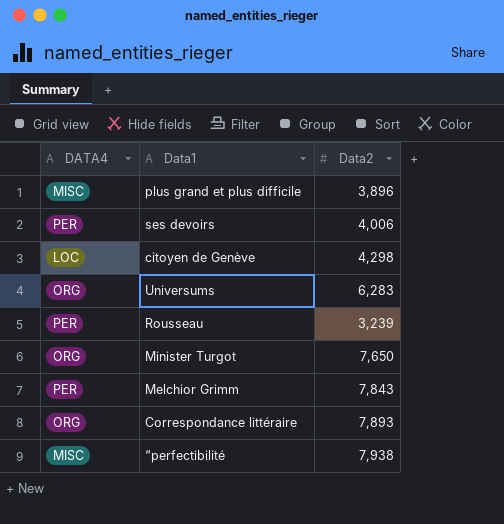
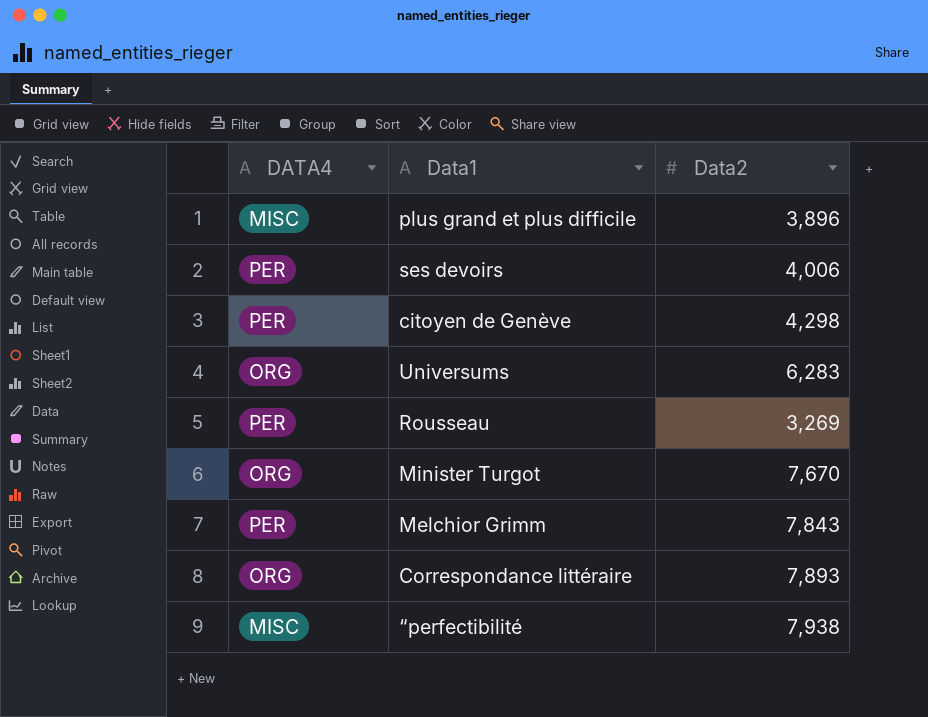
citoyen de Genève | DATA4: LOC -> PER
Rousseau | Data2: 3,239 -> 3,269
Minister Turgot | Data2: 7,650 -> 7,670

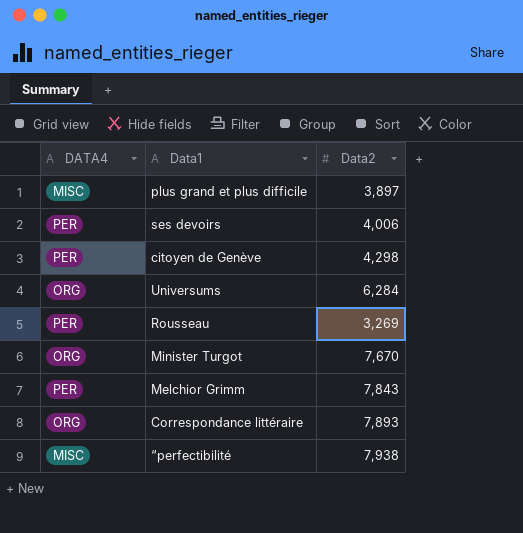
plus grand et plus difficile | Data2: 3,896 -> 3,897
Universums | Data2: 6,283 -> 6,284

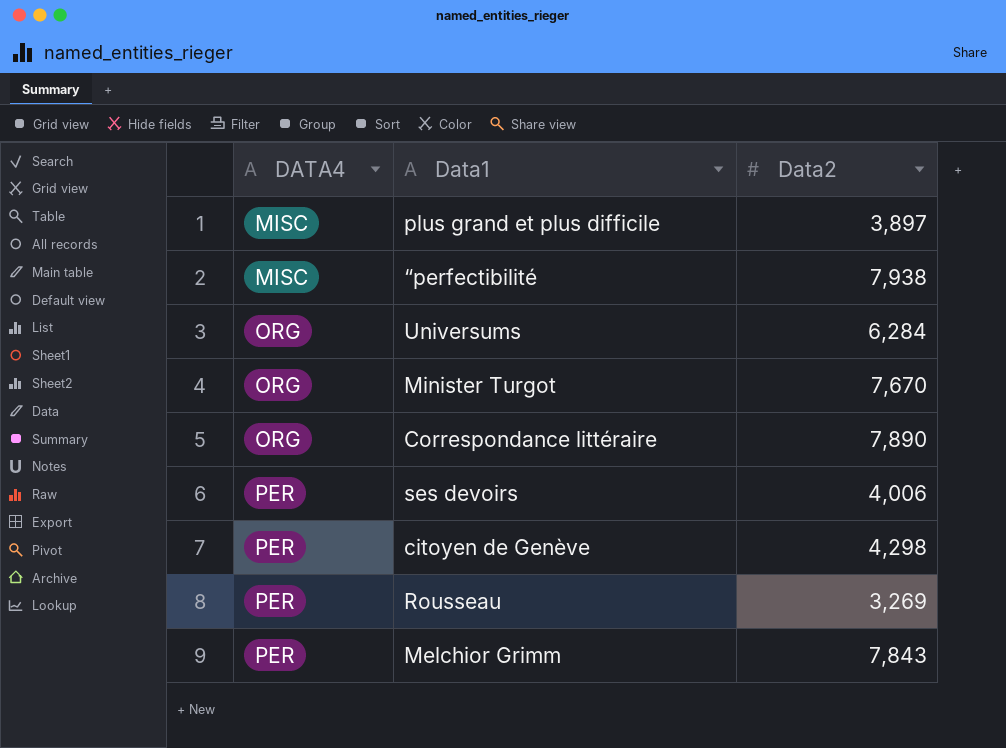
row order: none -> DATA4 ascending
Correspondance littéraire | Data2: 7,893 -> 7,890

